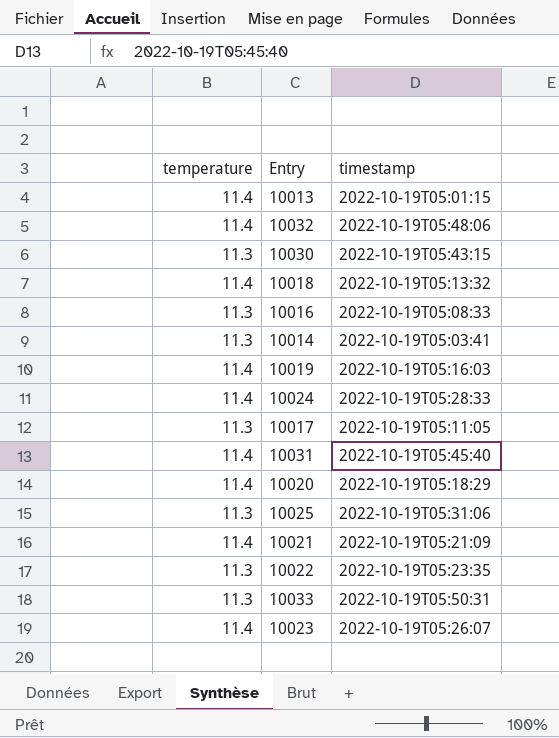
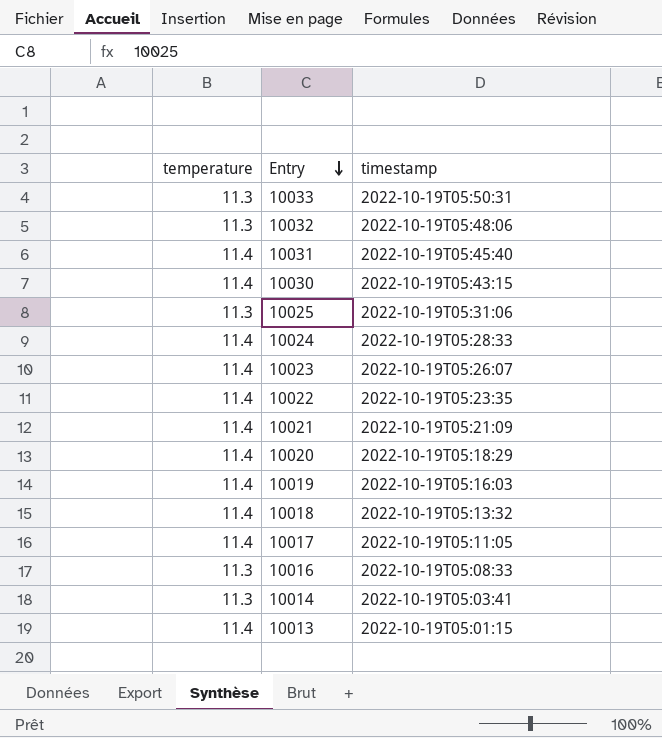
row order: none -> Entry descending
10032 | temperature: 11.4 -> 11.3
10030 | temperature: 11.3 -> 11.4
10022 | temperature: 11.3 -> 11.4
10017 | temperature: 11.3 -> 11.4

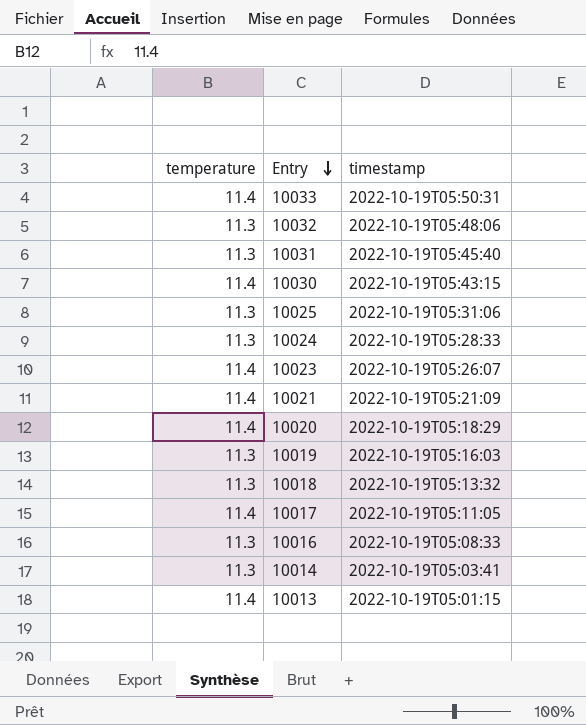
row 10022: 11.4 | 2022-10-19T05:23:35 -> none
10033 | temperature: 11.3 -> 11.4
10031 | temperature: 11.4 -> 11.3
10024 | temperature: 11.4 -> 11.3
10019 | temperature: 11.4 -> 11.3
10018 | temperature: 11.4 -> 11.3

